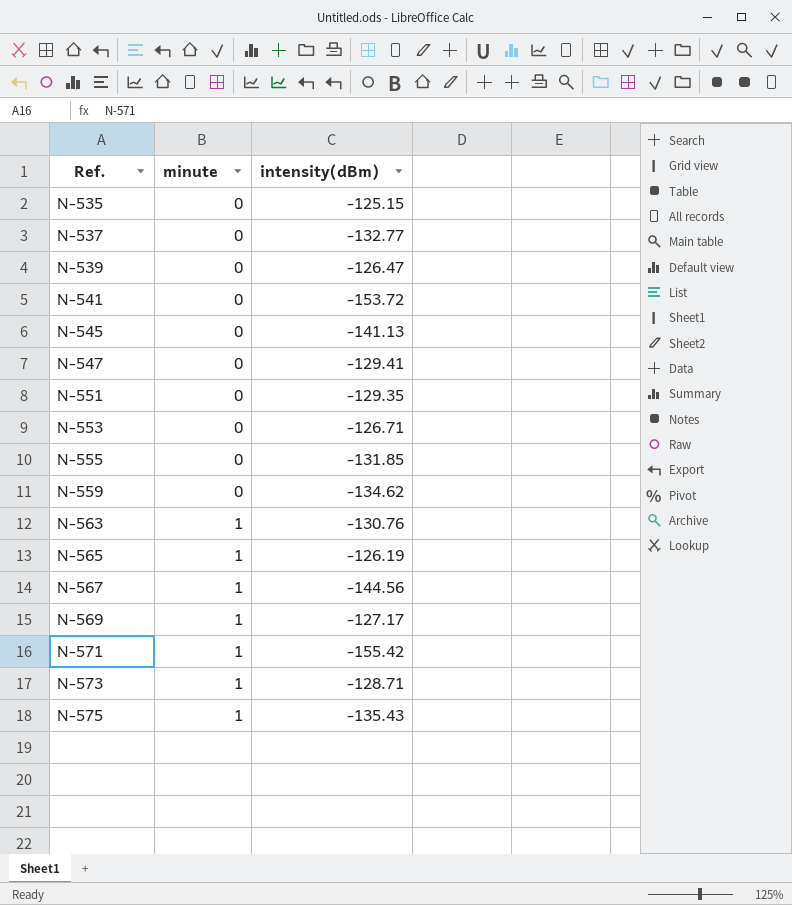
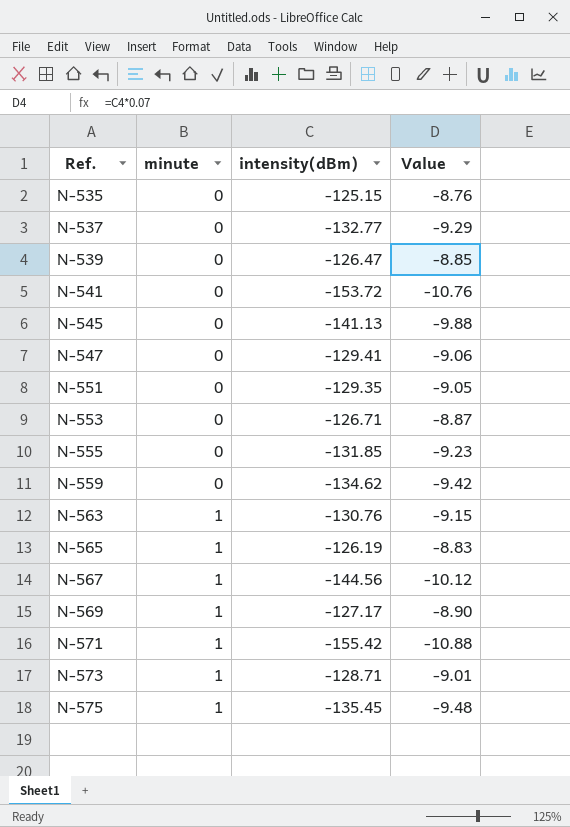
column Value | formula: none -> [intensity(dBm)] * 0.07
N-575 | intensity(dBm): -135.43 -> -135.45

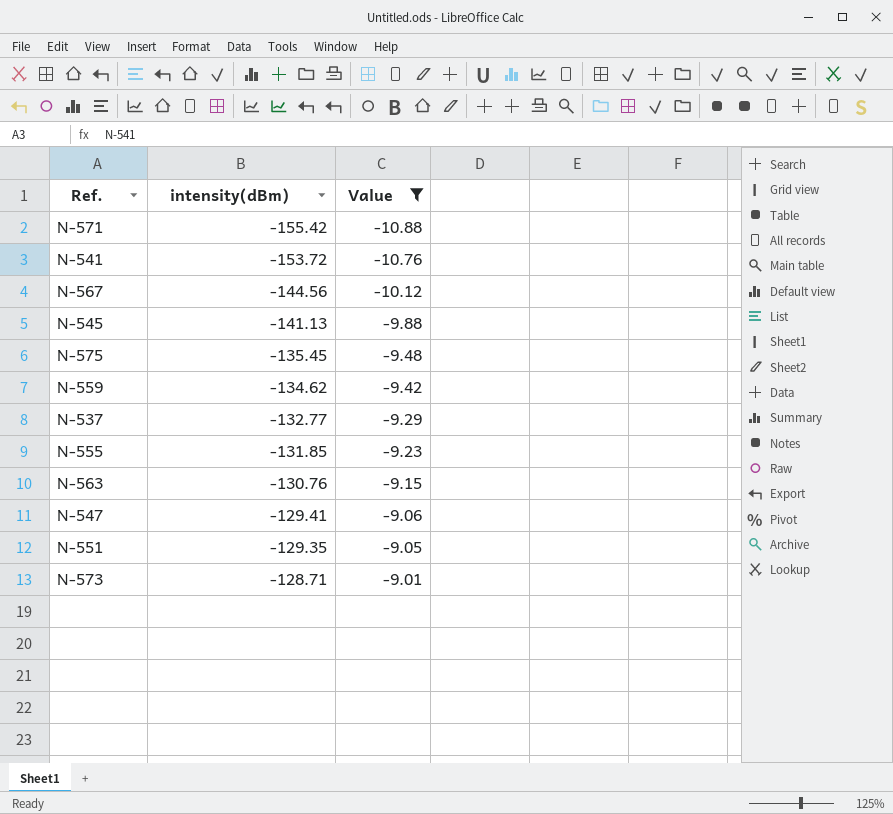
filter: none -> Value <= -9.01
row order: Ref. ascending -> intensity(dBm) ascending
column minute | position: 2 -> none

